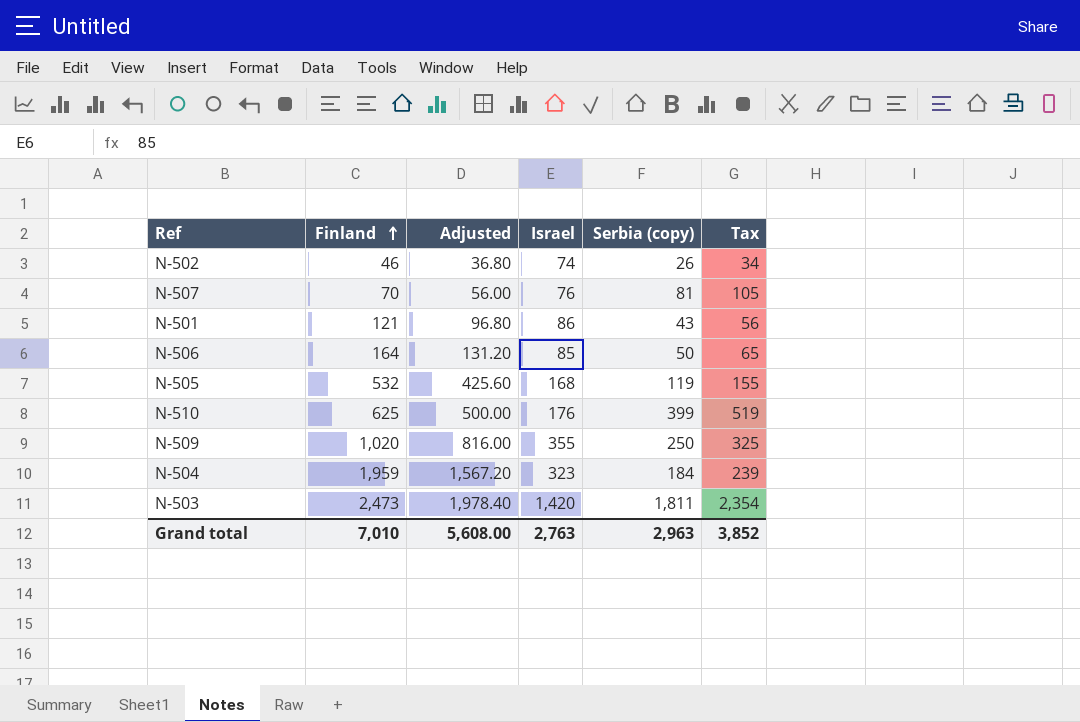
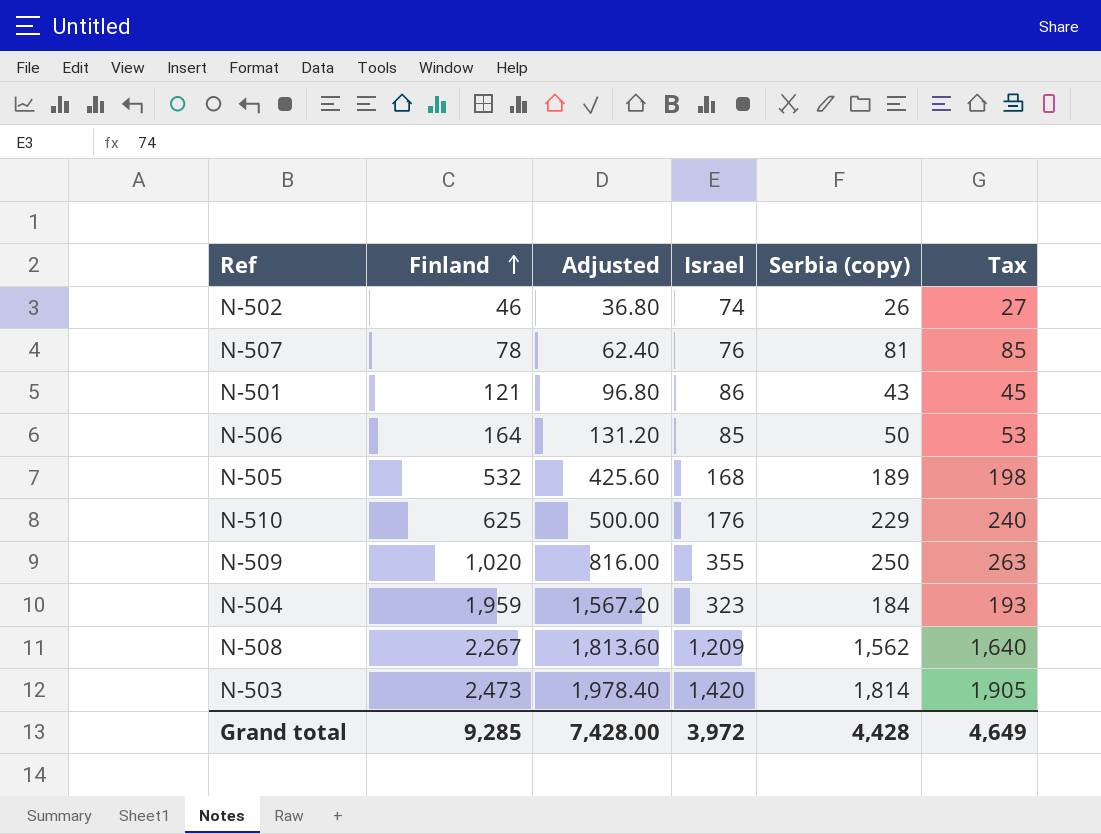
column Tax | formula: [Serbia (copy)] * 1.3 -> [Serbia (copy)] * 1.05
N-507 | Finland: 70 -> 78
N-507 | Adjusted: 56.00 -> 62.40
N-505 | Serbia (copy): 119 -> 189
N-510 | Serbia (copy): 399 -> 229
row N-508: none -> 2,267 | 1,813.60 | 1,209 | 1,562 | 1,640
N-503 | Serbia (copy): 1,811 -> 1,814
Grand total | Finland: 7,010 -> 9,285
Grand total | Adjusted: 5,608.00 -> 7,428.00
Grand total | Israel: 2,763 -> 3,972
Grand total | Serbia (copy): 2,963 -> 4,428
Grand total | Tax: 3,852 -> 4,649

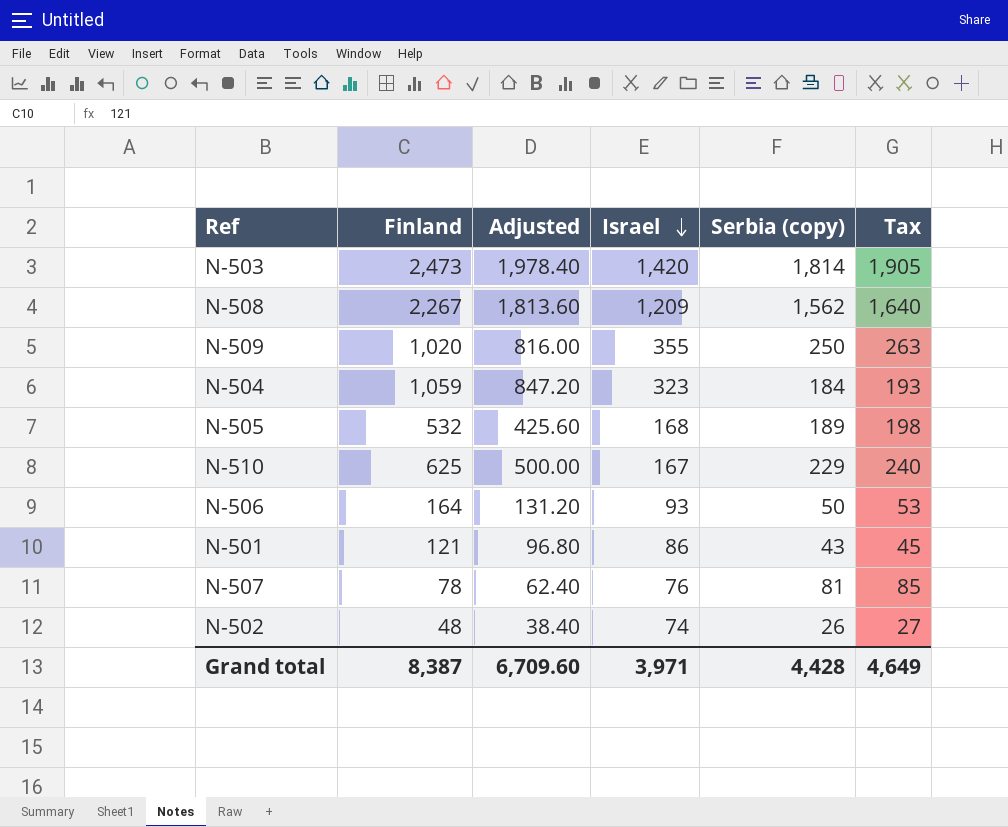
row order: Finland ascending -> Israel descending
N-504 | Finland: 1,959 -> 1,059
N-504 | Adjusted: 1,567.20 -> 847.20
N-510 | Israel: 176 -> 167
N-506 | Israel: 85 -> 93
N-502 | Finland: 46 -> 48
N-502 | Adjusted: 36.80 -> 38.40
Grand total | Finland: 9,285 -> 8,387
Grand total | Adjusted: 7,428.00 -> 6,709.60
Grand total | Israel: 3,972 -> 3,971

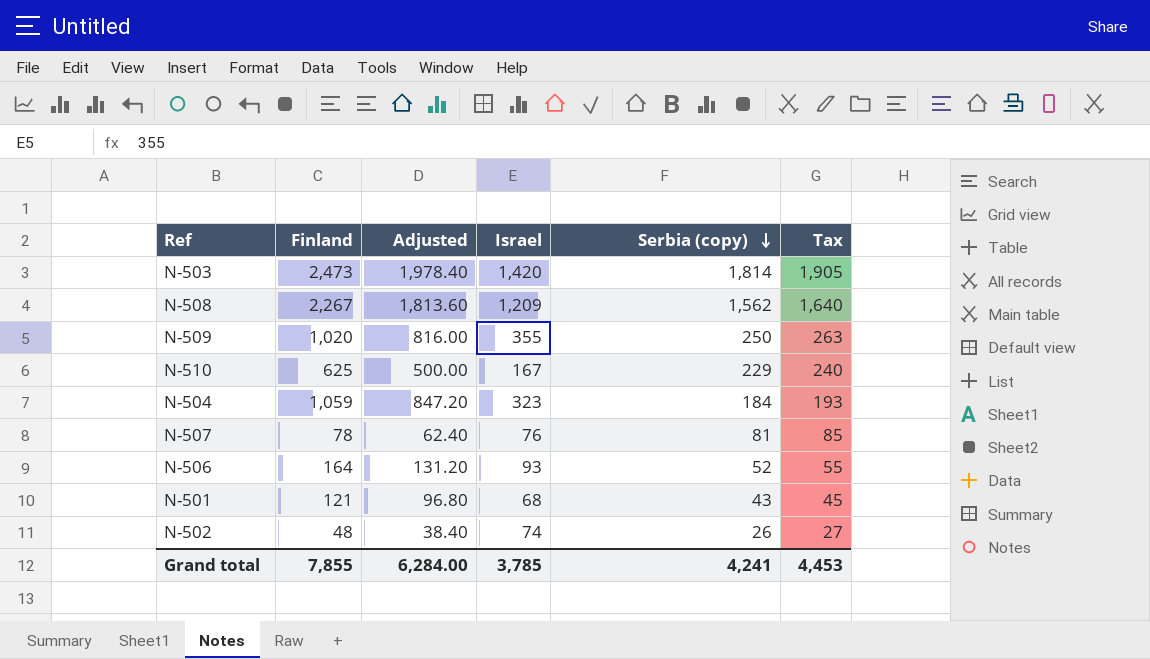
row order: Israel descending -> Serbia (copy) descending
row N-505: 532 | 425.60 | 168 | 189 | 198 -> none
N-506 | Serbia (copy): 50 -> 52
N-506 | Tax: 53 -> 55
N-501 | Israel: 86 -> 68
Grand total | Finland: 8,387 -> 7,855
Grand total | Adjusted: 6,709.60 -> 6,284.00
Grand total | Israel: 3,971 -> 3,785
Grand total | Serbia (copy): 4,428 -> 4,241
Grand total | Tax: 4,649 -> 4,453

